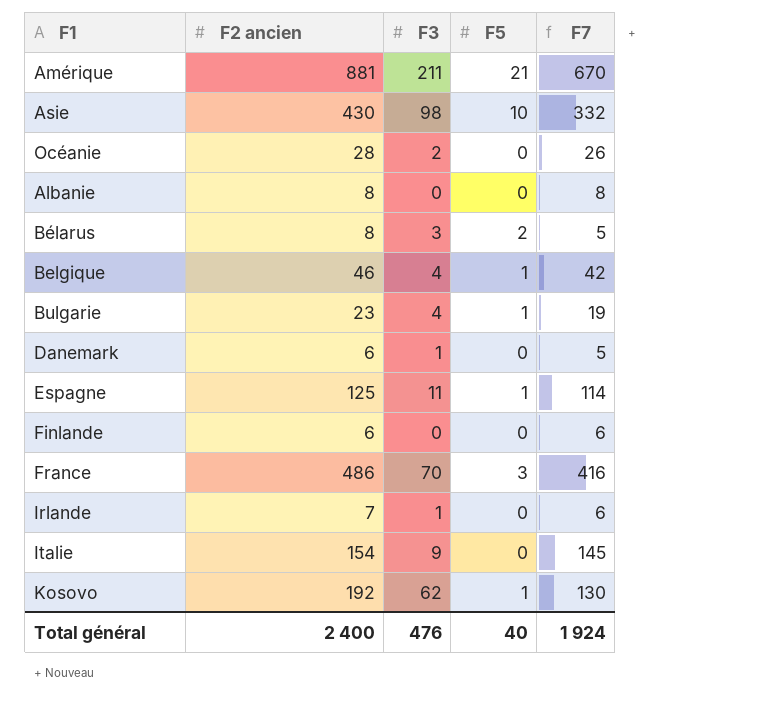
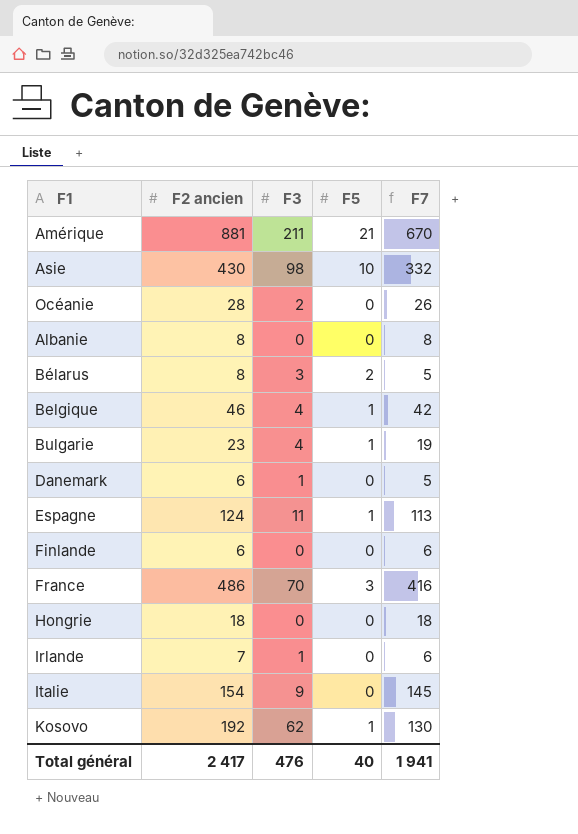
Espagne | F2 ancien: 125 -> 124
Espagne | F7: 114 -> 113
row Hongrie: none -> 18 | 0 | 0 | 18
Total général | F2 ancien: 2 400 -> 2 417
Total général | F7: 1 924 -> 1 941

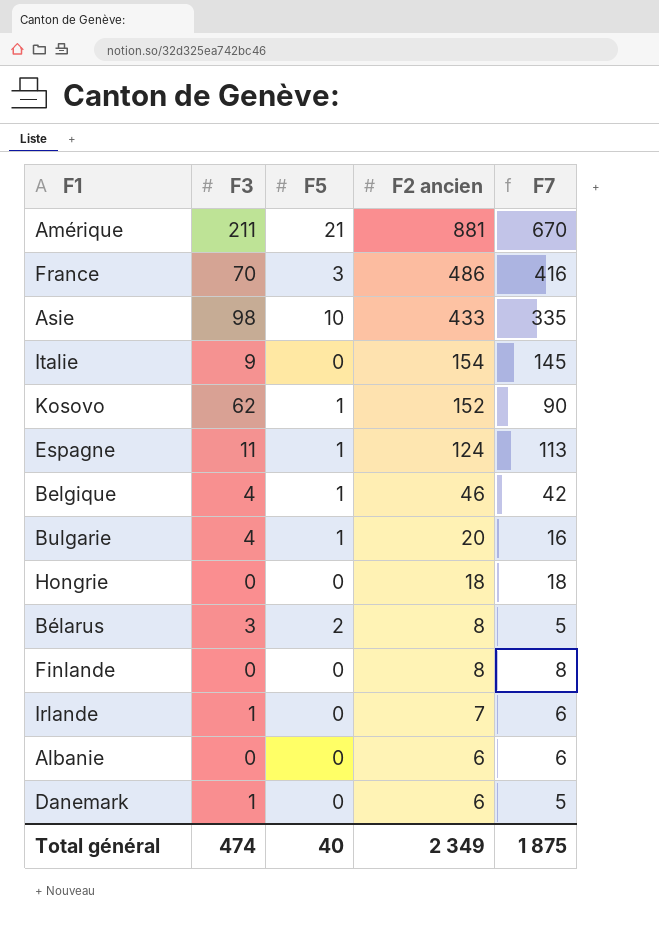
row order: none -> F2 ancien descending
column F2 ancien | position: 2 -> 4
row Océanie: 28 | 2 | 0 | 26 -> none
Asie | F2 ancien: 430 -> 433
Asie | F7: 332 -> 335
Kosovo | F2 ancien: 192 -> 152
Kosovo | F7: 130 -> 90
Bulgarie | F2 ancien: 23 -> 20
Bulgarie | F7: 19 -> 16
Finlande | F2 ancien: 6 -> 8
Finlande | F7: 6 -> 8
Albanie | F2 ancien: 8 -> 6
Albanie | F7: 8 -> 6
Total général | F3: 476 -> 474
Total général | F2 ancien: 2 417 -> 2 349
Total général | F7: 1 941 -> 1 875

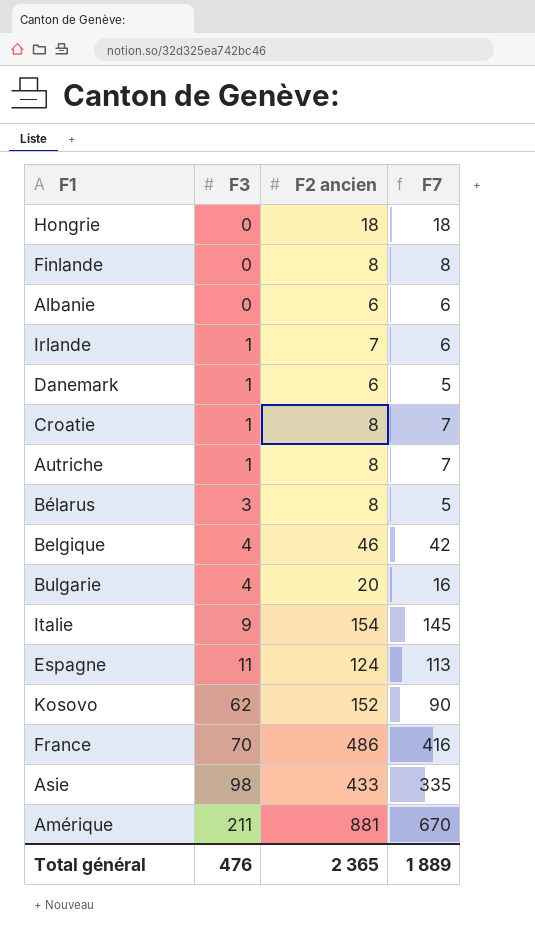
row order: F2 ancien descending -> F3 ascending
column F5 | position: 3 -> none
row Croatie: none -> 1 | 8 | 7
row Autriche: none -> 1 | 8 | 7
Total général | F3: 474 -> 476
Total général | F2 ancien: 2 349 -> 2 365
Total général | F7: 1 875 -> 1 889

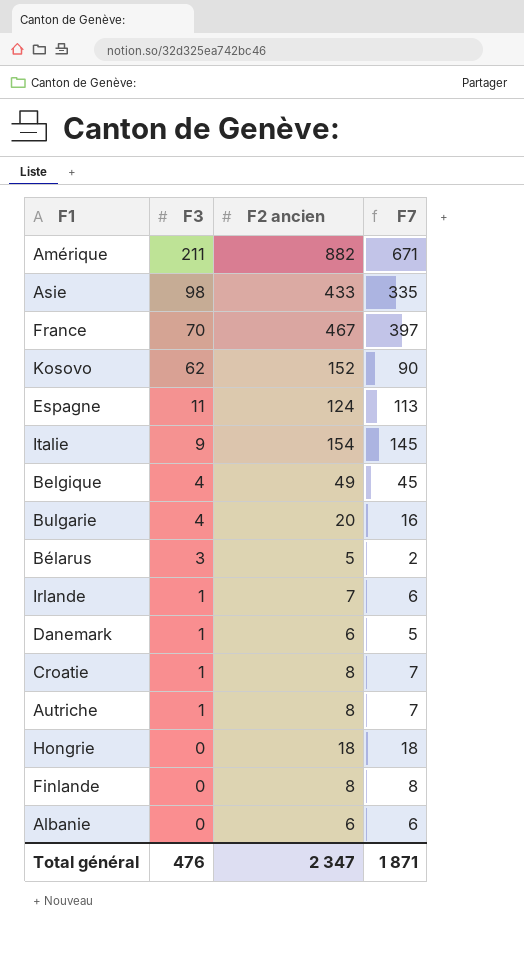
row order: F3 ascending -> F3 descending
Amérique | F2 ancien: 881 -> 882
Amérique | F7: 670 -> 671
France | F2 ancien: 486 -> 467
France | F7: 416 -> 397
Belgique | F2 ancien: 46 -> 49
Belgique | F7: 42 -> 45
Bélarus | F2 ancien: 8 -> 5
Bélarus | F7: 5 -> 2
Total général | F2 ancien: 2 365 -> 2 347
Total général | F7: 1 889 -> 1 871

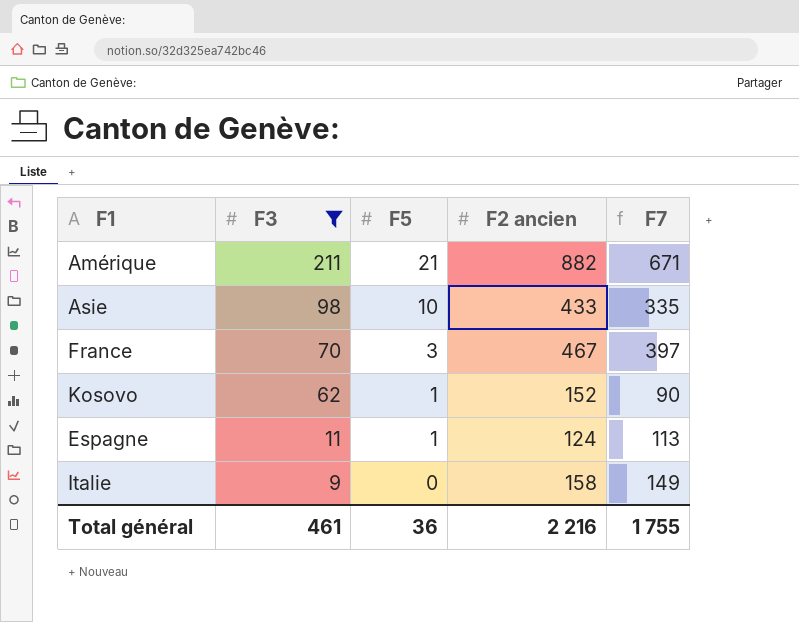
filter: none -> F3 >= 9
column F5 | position: none -> 3
Italie | F2 ancien: 154 -> 158
Italie | F7: 145 -> 149
Total général | F3: 476 -> 461
Total général | F2 ancien: 2 347 -> 2 216
Total général | F7: 1 871 -> 1 755

